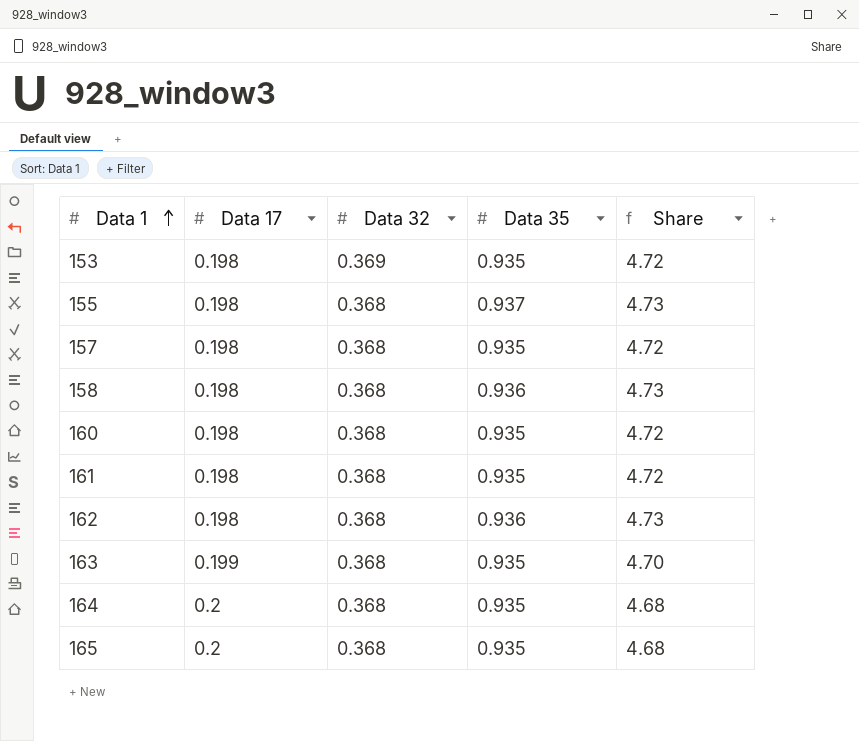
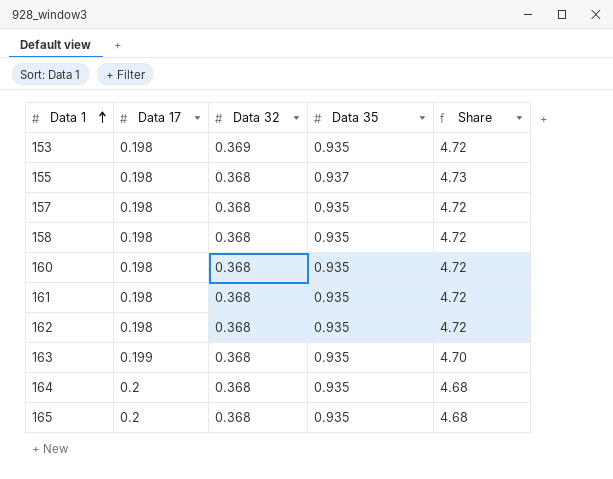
158 | Data 35: 0.936 -> 0.935
158 | Share: 4.73 -> 4.72
162 | Data 35: 0.936 -> 0.935
162 | Share: 4.73 -> 4.72

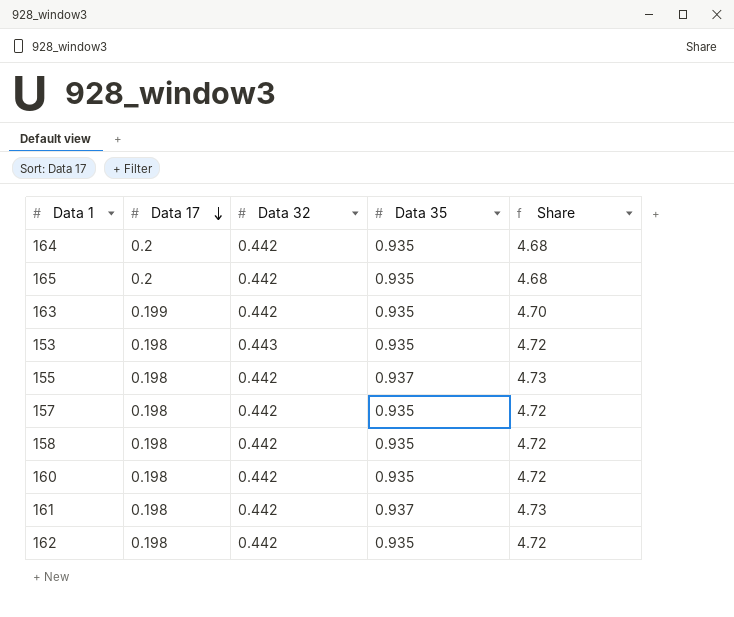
row order: Data 1 ascending -> Data 17 descending
164 | Data 32: 0.368 -> 0.442
165 | Data 32: 0.368 -> 0.442
163 | Data 32: 0.368 -> 0.442
153 | Data 32: 0.369 -> 0.443
155 | Data 32: 0.368 -> 0.442
157 | Data 32: 0.368 -> 0.442
158 | Data 32: 0.368 -> 0.442
160 | Data 32: 0.368 -> 0.442
161 | Data 32: 0.368 -> 0.442
161 | Data 35: 0.935 -> 0.937
161 | Share: 4.72 -> 4.73
162 | Data 32: 0.368 -> 0.442

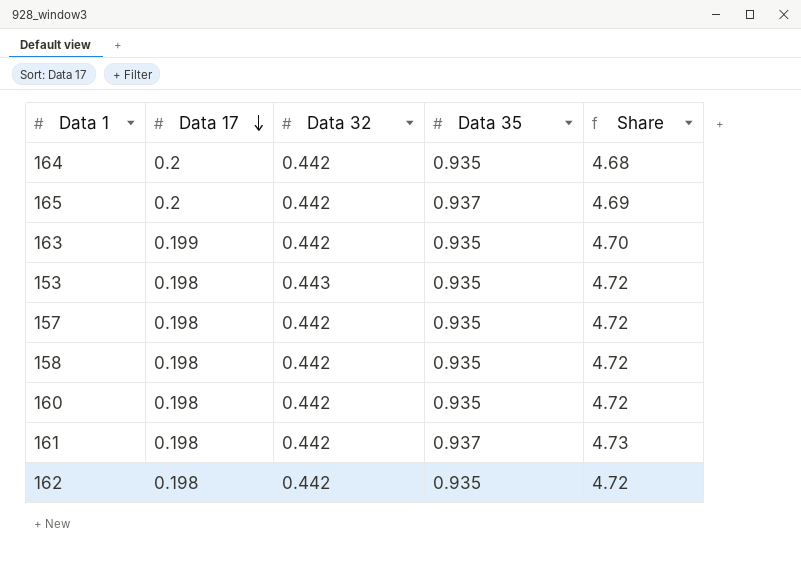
row 155: 0.198 | 0.442 | 0.937 | 4.73 -> none
165 | Data 35: 0.935 -> 0.937
165 | Share: 4.68 -> 4.69

